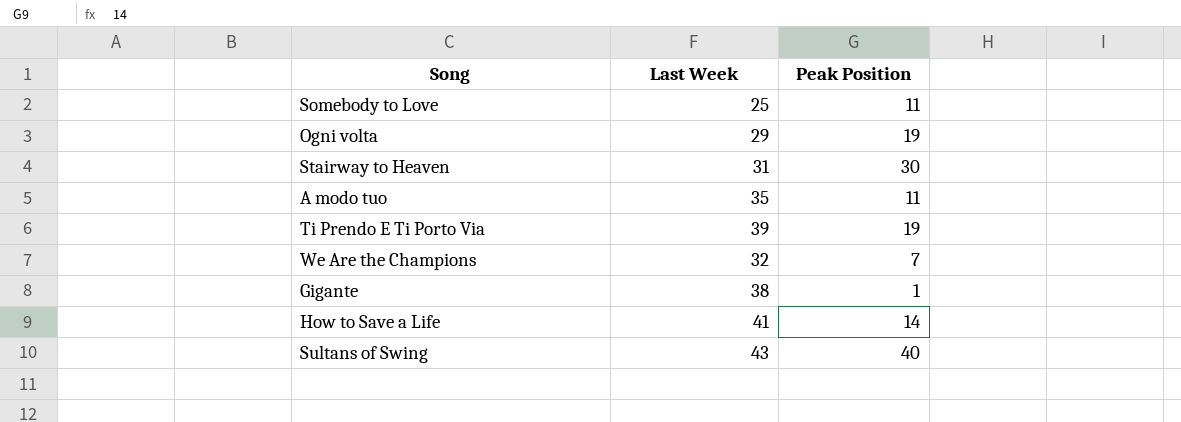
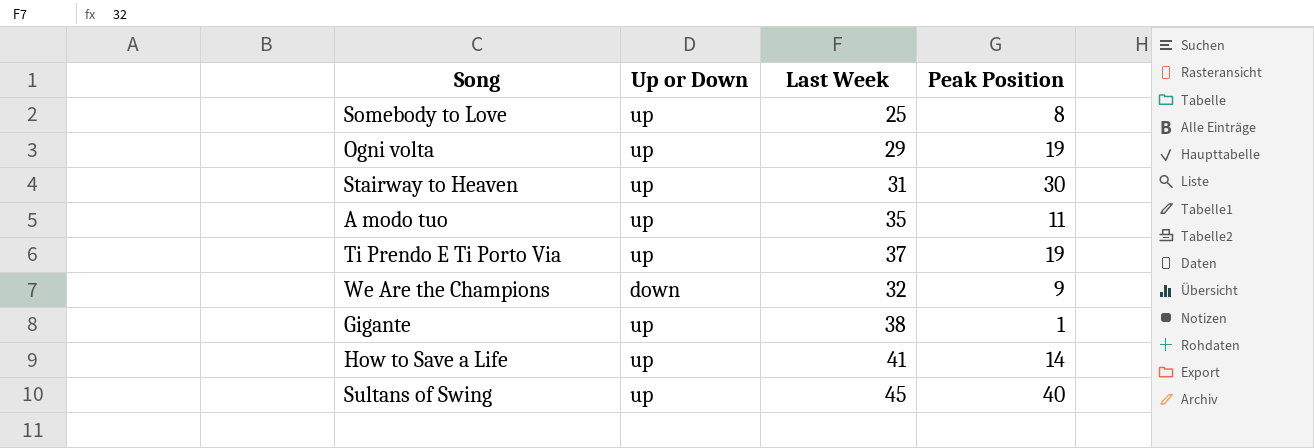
column Up or Down | position: none -> 2
Somebody to Love | Peak Position: 11 -> 8
Ti Prendo E Ti Porto Via | Last Week: 39 -> 37
We Are the Champions | Peak Position: 7 -> 9
Sultans of Swing | Last Week: 43 -> 45

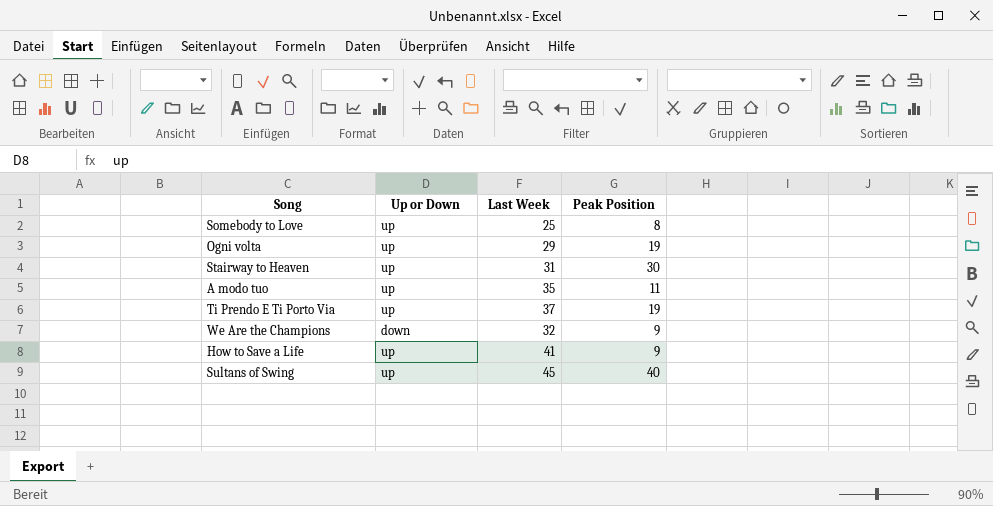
row Gigante: up | 38 | 1 -> none
How to Save a Life | Peak Position: 14 -> 9

